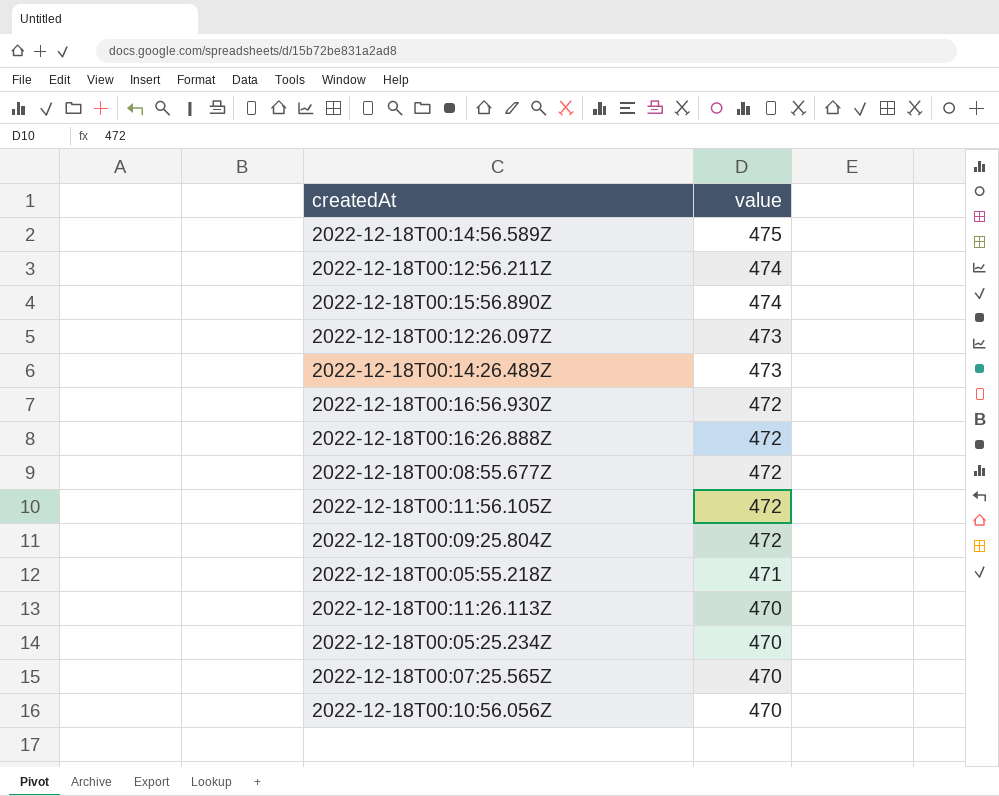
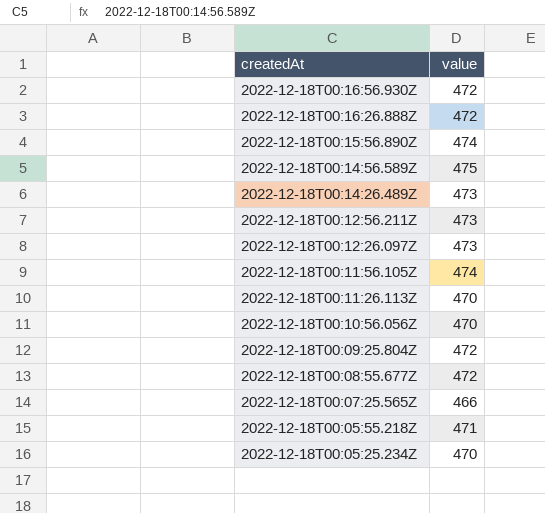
row order: value descending -> createdAt descending
2022-12-18T00:12:56.211Z | value: 474 -> 473
2022-12-18T00:11:56.105Z | value: 472 -> 474
2022-12-18T00:07:25.565Z | value: 470 -> 466

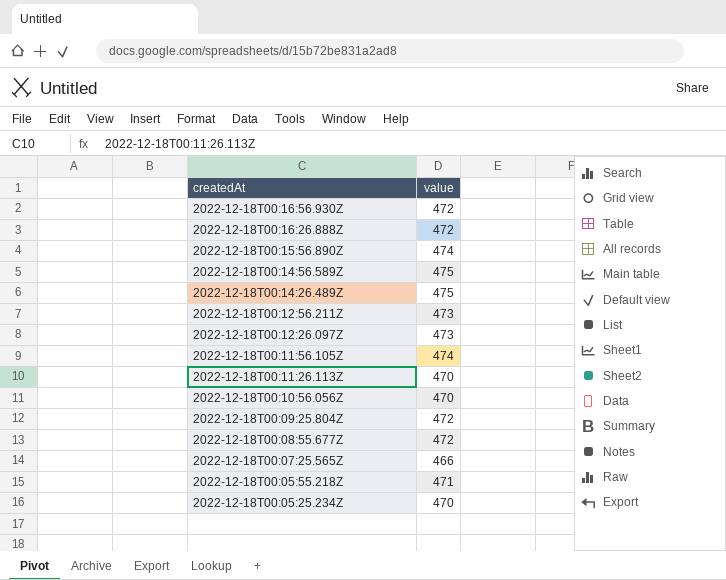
2022-12-18T00:14:26.489Z | value: 473 -> 475

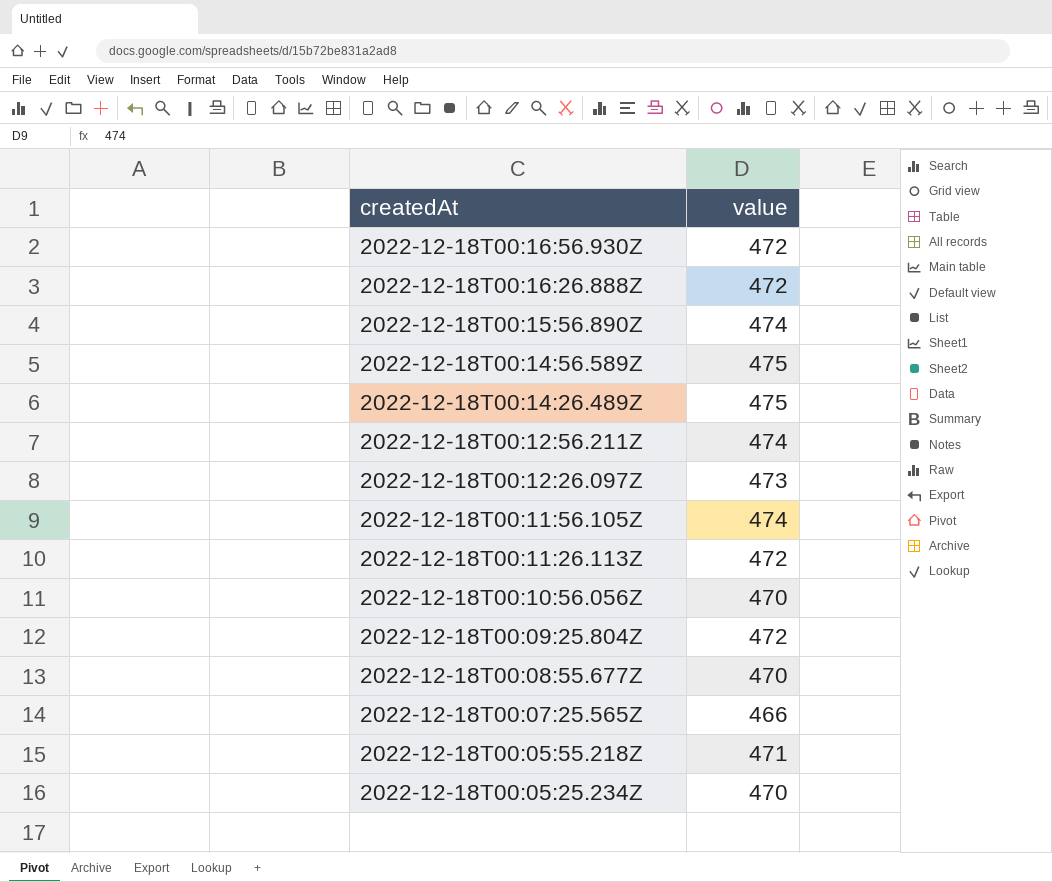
2022-12-18T00:12:56.211Z | value: 473 -> 474
2022-12-18T00:11:26.113Z | value: 470 -> 472
2022-12-18T00:08:55.677Z | value: 472 -> 470

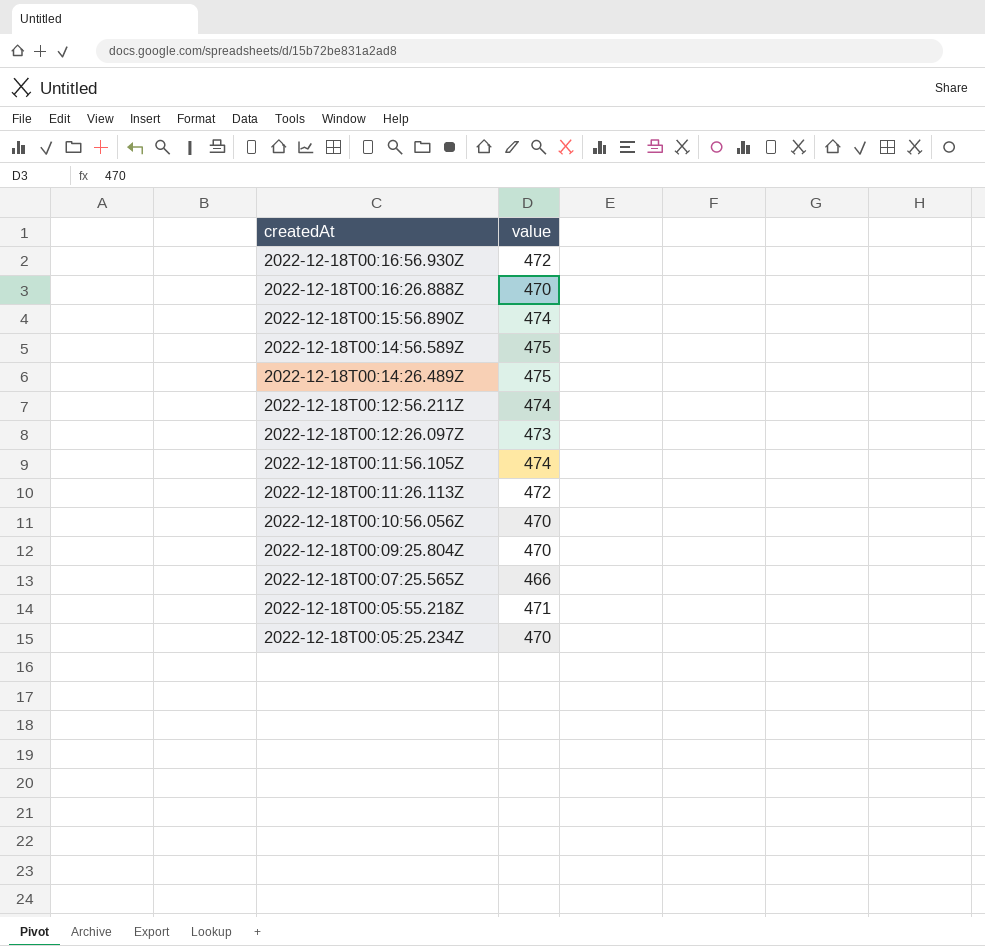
row 2022-12-18T00:08:55.677Z: 470 -> none
2022-12-18T00:16:26.888Z | value: 472 -> 470
2022-12-18T00:09:25.804Z | value: 472 -> 470

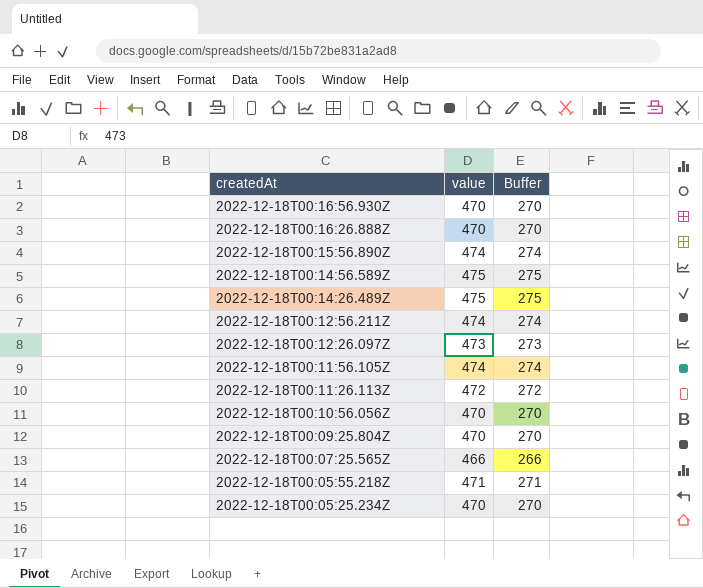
column Buffer | formula: none -> [value] - 200
2022-12-18T00:16:56.930Z | value: 472 -> 470

